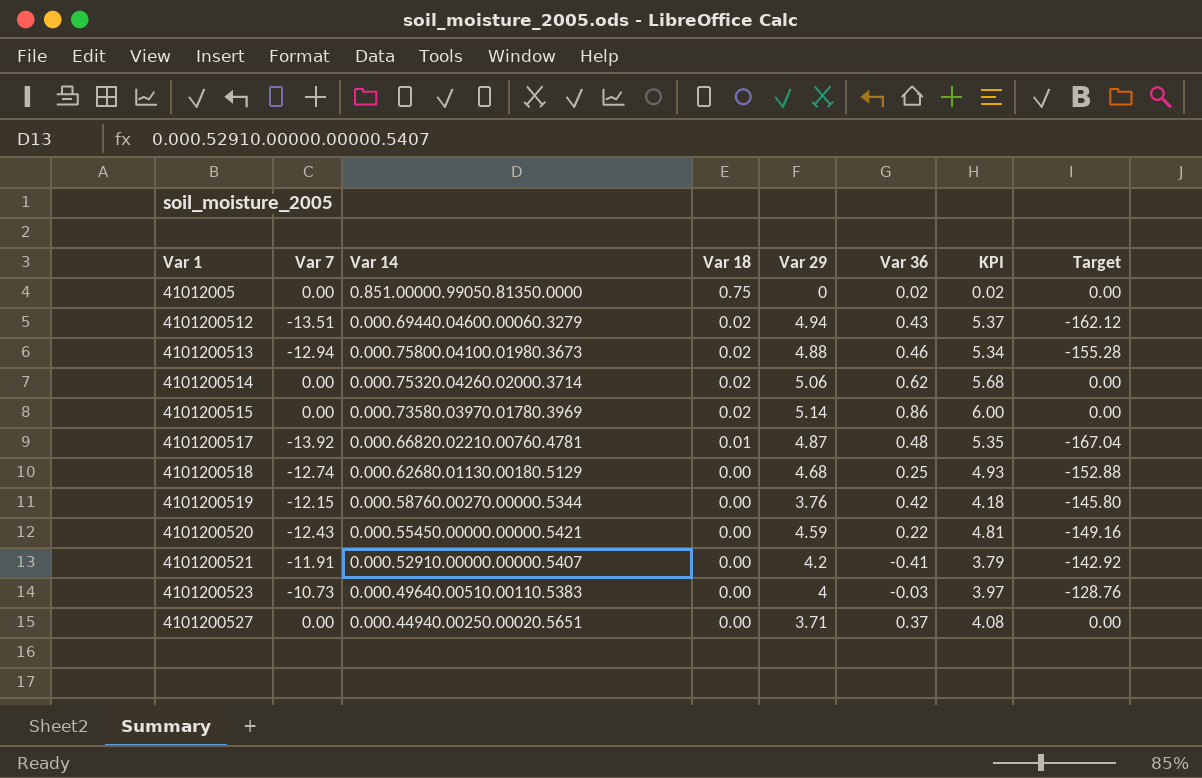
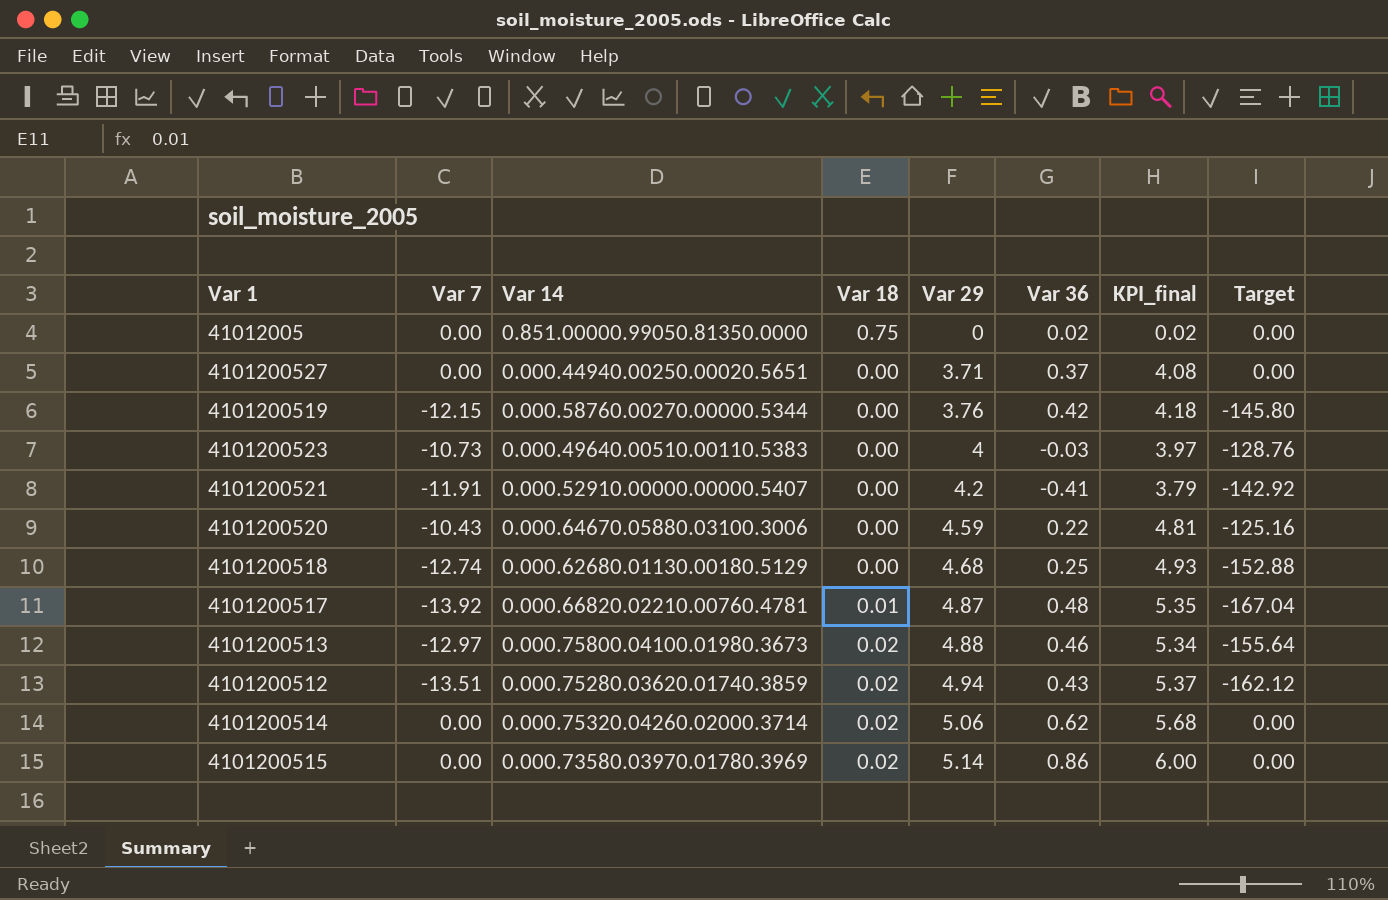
row order: Var 1 ascending -> Var 29 ascending
column name: KPI -> KPI_final
4101200520 | Var 7: -12.43 -> -10.43
4101200520 | Var 14: 0.000.55450.00000.00000.5421 -> 0.000.64670.05880.03100.3006
4101200520 | Target: -149.16 -> -125.16
4101200513 | Var 7: -12.94 -> -12.97
4101200513 | Target: -155.28 -> -155.64
4101200512 | Var 14: 0.000.69440.04600.00060.3279 -> 0.000.75280.03620.01740.3859

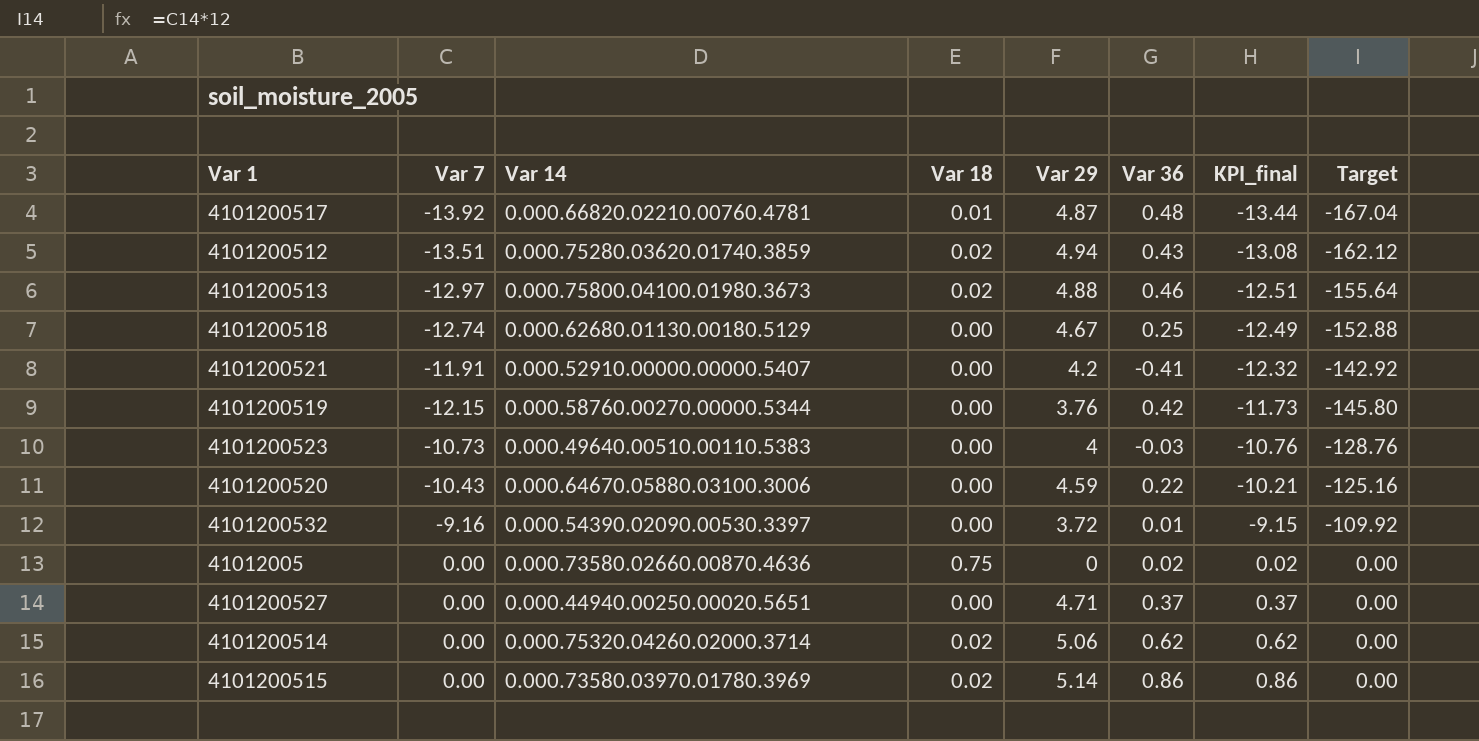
row order: Var 29 ascending -> KPI_final ascending
column KPI_final | formula: [Var 29] + [Var 36] -> [Var 7] + [Var 36]
4101200518 | Var 29: 4.68 -> 4.67
row 4101200532: none -> -9.16 | 0.000.54390.02090.00530.3397 | 0.00 | 3.72 | 0.01 | -9.15 | -109.92
41012005 | Var 14: 0.851.00000.99050.81350.0000 -> 0.000.73580.02660.00870.4636
4101200527 | Var 29: 3.71 -> 4.71

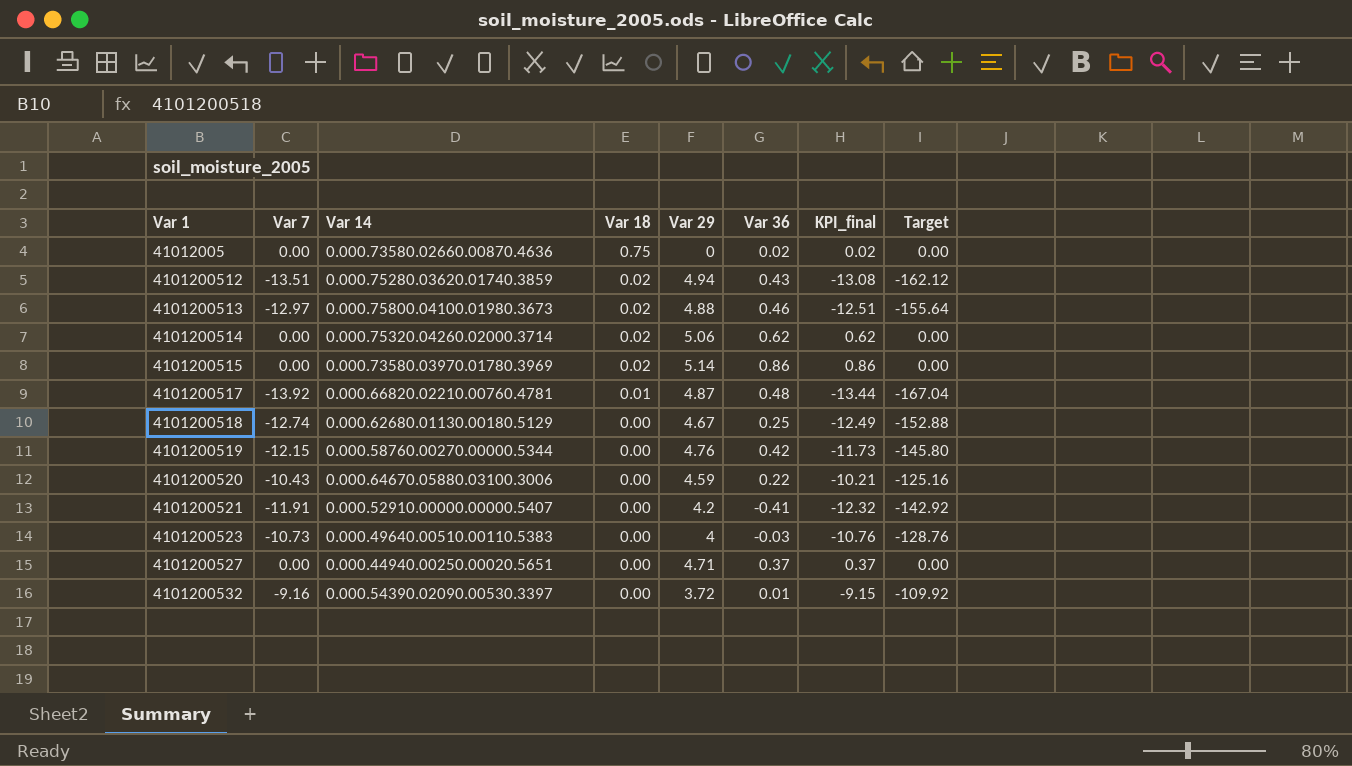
row order: KPI_final ascending -> Var 1 ascending
4101200519 | Var 29: 3.76 -> 4.76

